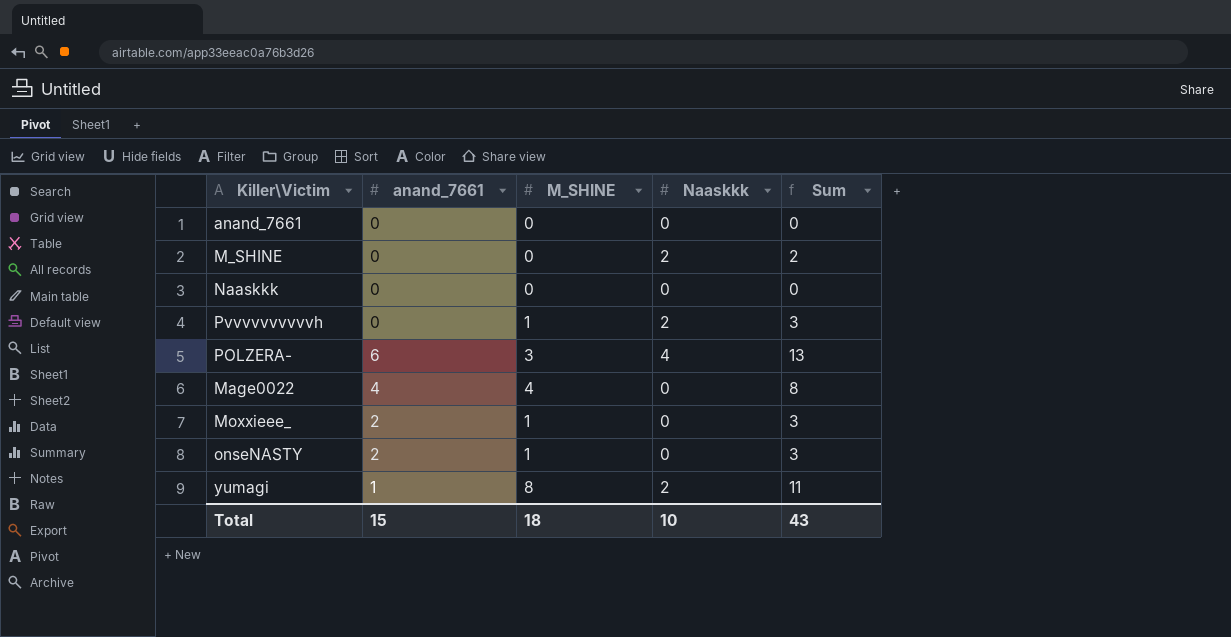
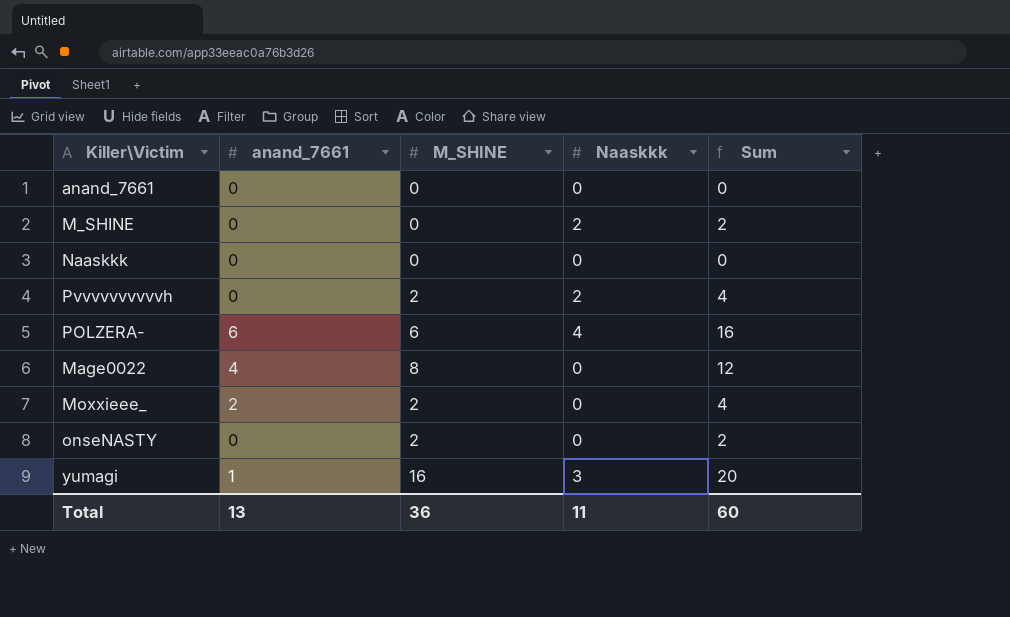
Pvvvvvvvvvvh | M_SHINE: 1 -> 2
Pvvvvvvvvvvh | Sum: 3 -> 4
POLZERA- | M_SHINE: 3 -> 6
POLZERA- | Sum: 13 -> 16
Mage0022 | M_SHINE: 4 -> 8
Mage0022 | Sum: 8 -> 12
Moxxieee_ | M_SHINE: 1 -> 2
Moxxieee_ | Sum: 3 -> 4
onseNASTY | anand_7661: 2 -> 0
onseNASTY | M_SHINE: 1 -> 2
onseNASTY | Sum: 3 -> 2
yumagi | M_SHINE: 8 -> 16
yumagi | Naaskkk: 2 -> 3
yumagi | Sum: 11 -> 20
Total | anand_7661: 15 -> 13
Total | M_SHINE: 18 -> 36
Total | Naaskkk: 10 -> 11
Total | Sum: 43 -> 60

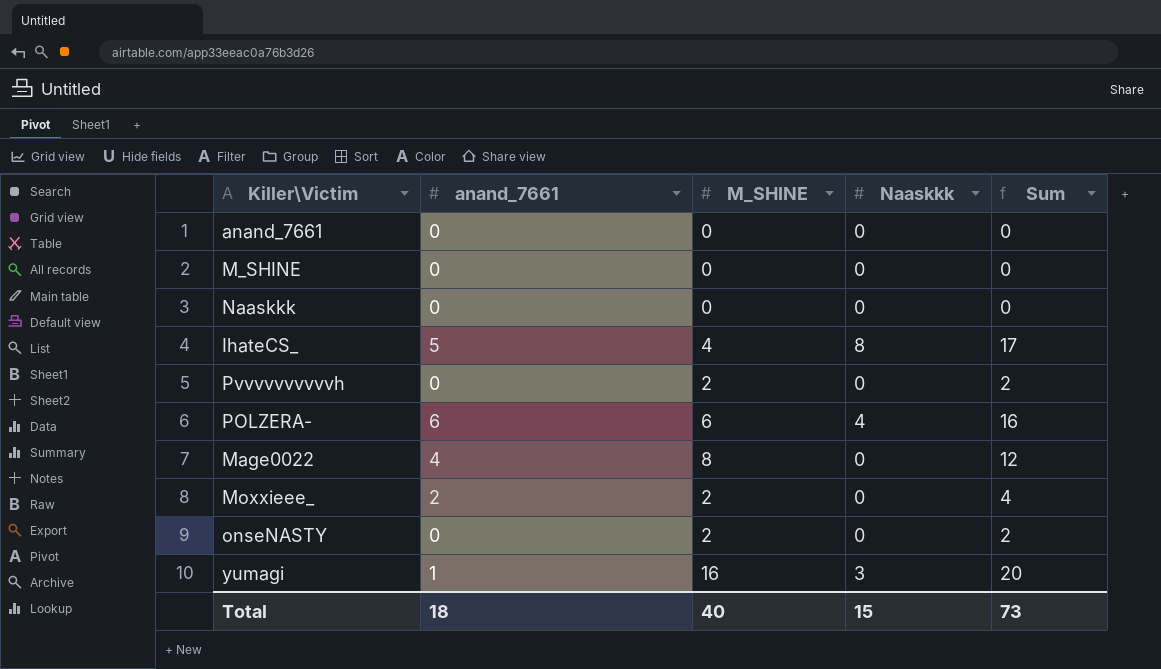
M_SHINE | Naaskkk: 2 -> 0
M_SHINE | Sum: 2 -> 0
row IhateCS_: none -> 5 | 4 | 8 | 17
Pvvvvvvvvvvh | Naaskkk: 2 -> 0
Pvvvvvvvvvvh | Sum: 4 -> 2
Total | anand_7661: 13 -> 18
Total | M_SHINE: 36 -> 40
Total | Naaskkk: 11 -> 15
Total | Sum: 60 -> 73

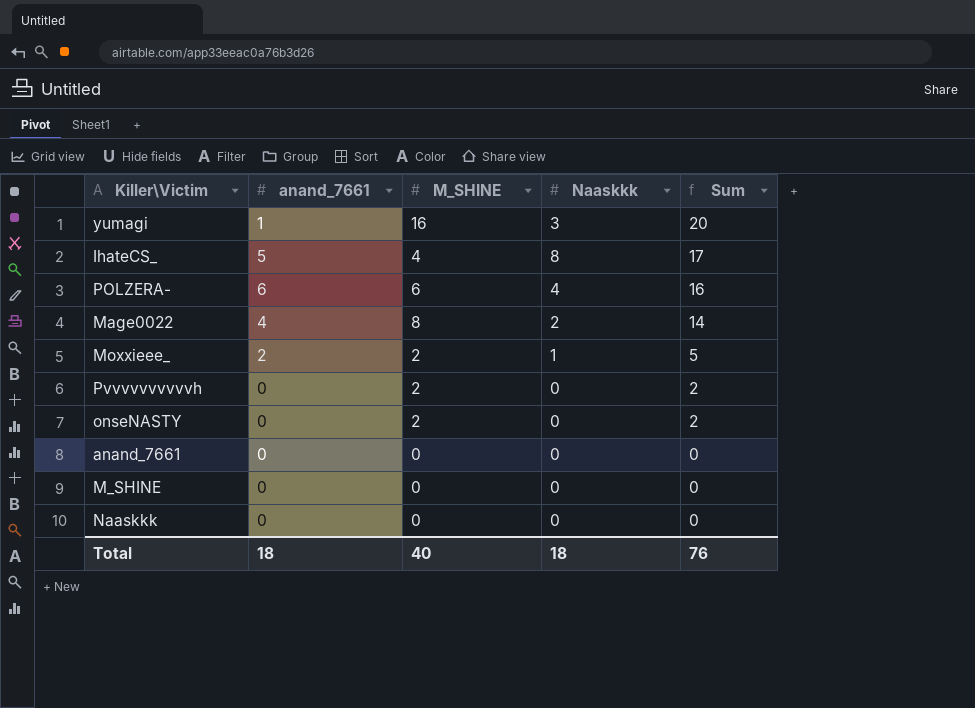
row order: none -> Sum descending
Mage0022 | Naaskkk: 0 -> 2
Mage0022 | Sum: 12 -> 14
Moxxieee_ | Naaskkk: 0 -> 1
Moxxieee_ | Sum: 4 -> 5
Total | Naaskkk: 15 -> 18
Total | Sum: 73 -> 76

